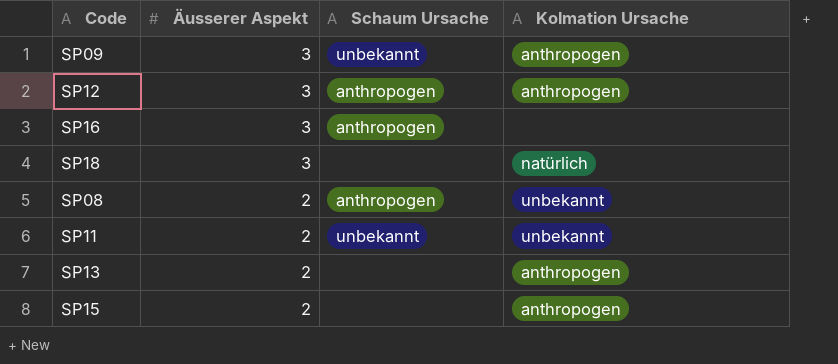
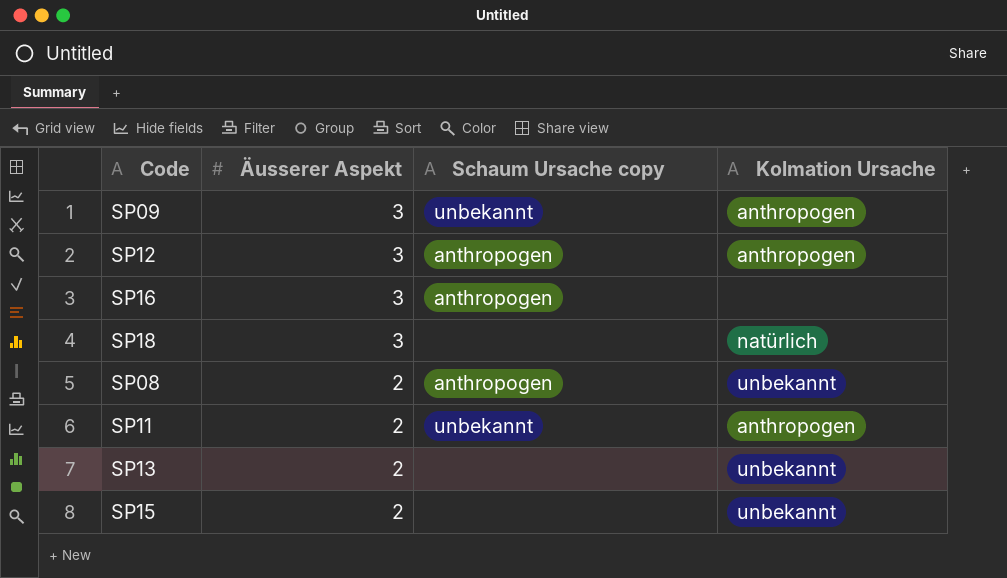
column name: Schaum Ursache -> Schaum Ursache copy
SP11 | Kolmation Ursache: unbekannt -> anthropogen
SP13 | Kolmation Ursache: anthropogen -> unbekannt
SP15 | Kolmation Ursache: anthropogen -> unbekannt

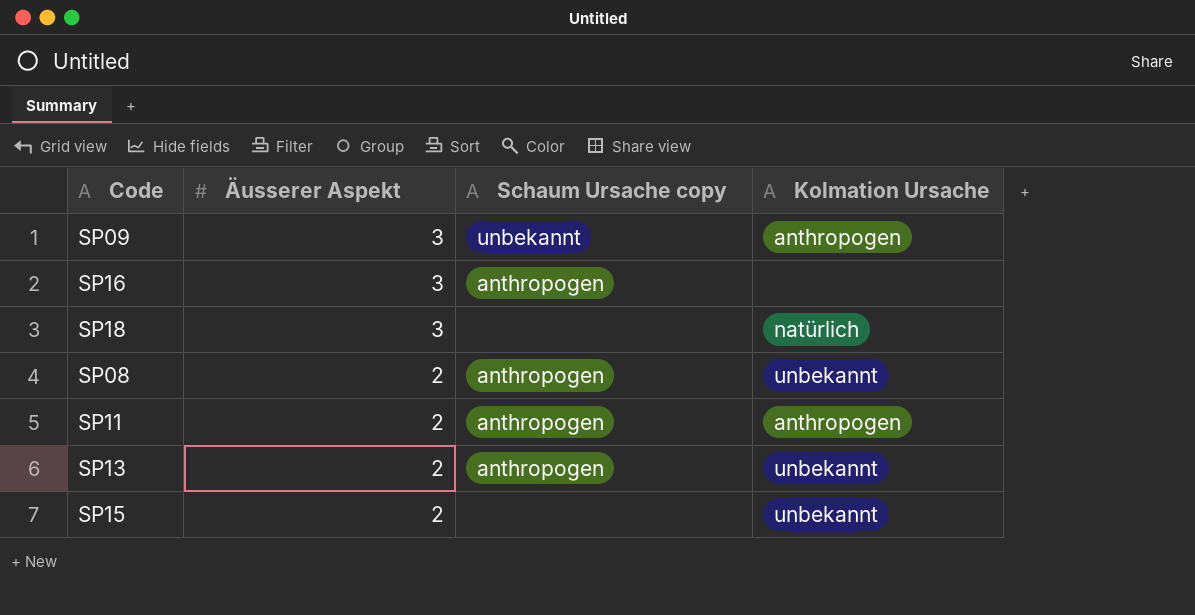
row SP12: 3 | anthropogen | anthropogen -> none
SP11 | Schaum Ursache copy: unbekannt -> anthropogen
SP13 | Schaum Ursache copy: none -> anthropogen

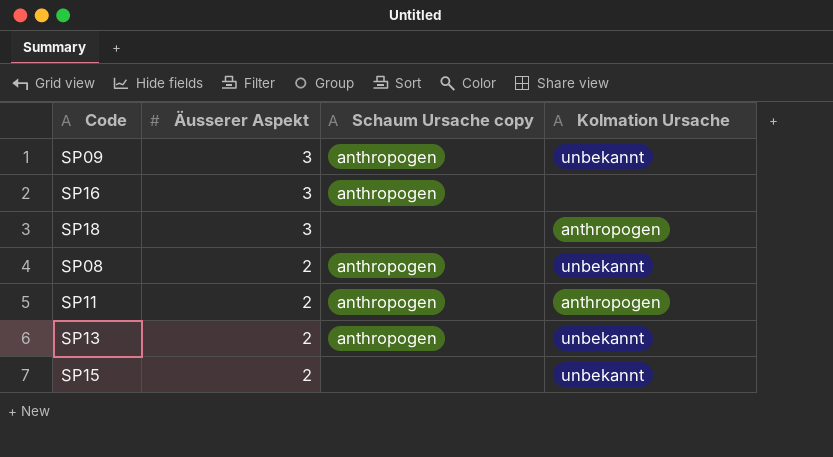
SP09 | Schaum Ursache copy: unbekannt -> anthropogen
SP09 | Kolmation Ursache: anthropogen -> unbekannt
SP18 | Kolmation Ursache: natürlich -> anthropogen

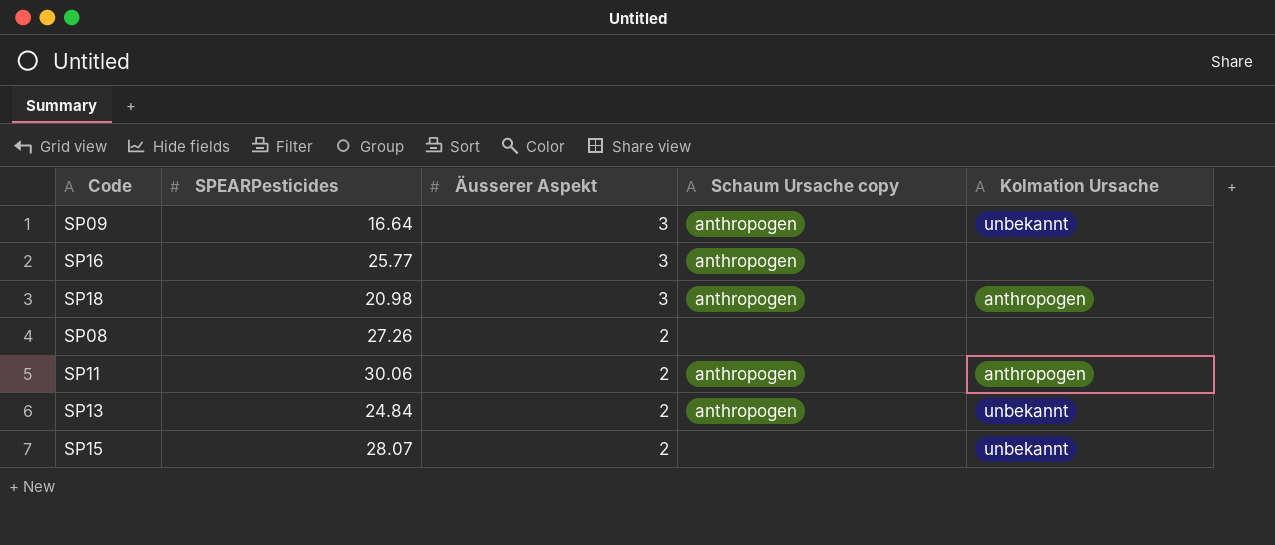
column SPEARPesticides | position: none -> 2
SP18 | Schaum Ursache copy: none -> anthropogen
SP08 | Schaum Ursache copy: anthropogen -> none
SP08 | Kolmation Ursache: unbekannt -> none

